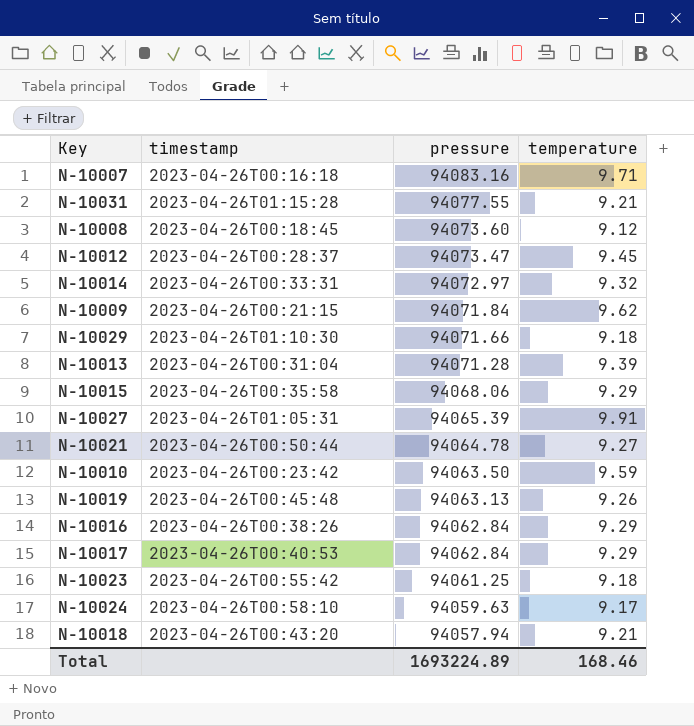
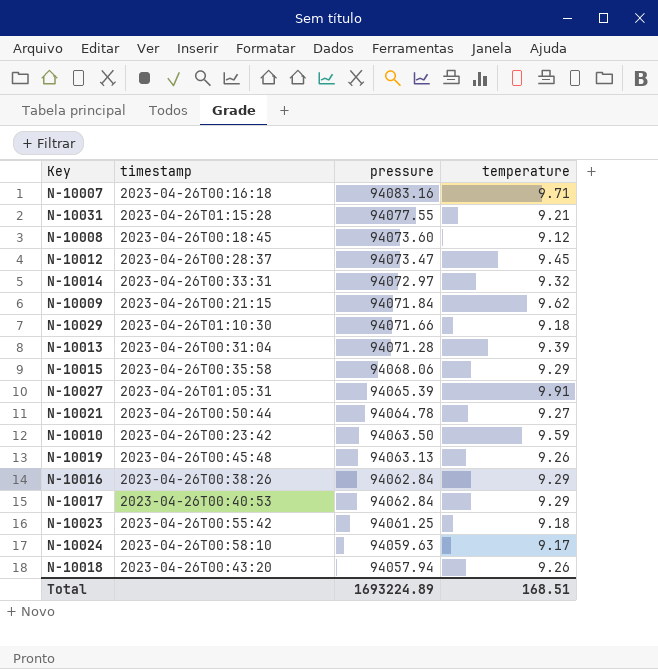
N-10018 | temperature: 9.21 -> 9.26
Total | temperature: 168.46 -> 168.51

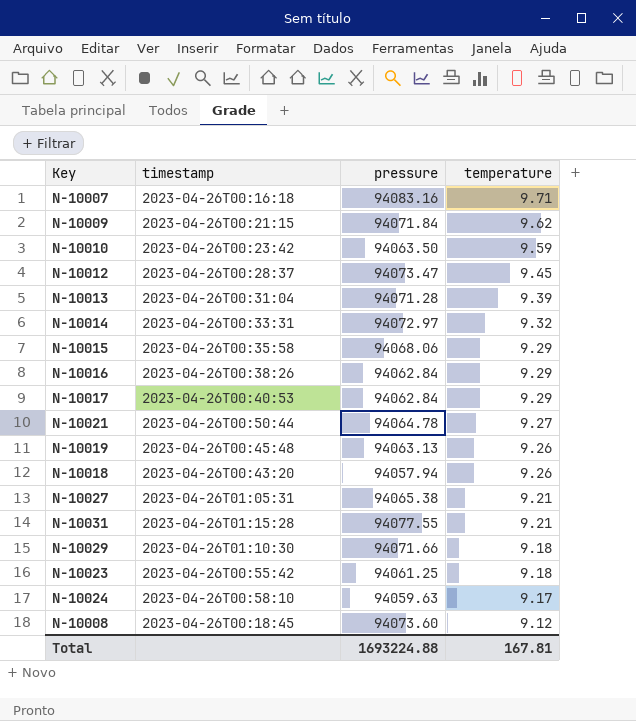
row order: pressure descending -> temperature descending
N-10027 | pressure: 94065.39 -> 94065.38
N-10027 | temperature: 9.91 -> 9.21
Total | pressure: 1693224.89 -> 1693224.88
Total | temperature: 168.51 -> 167.81

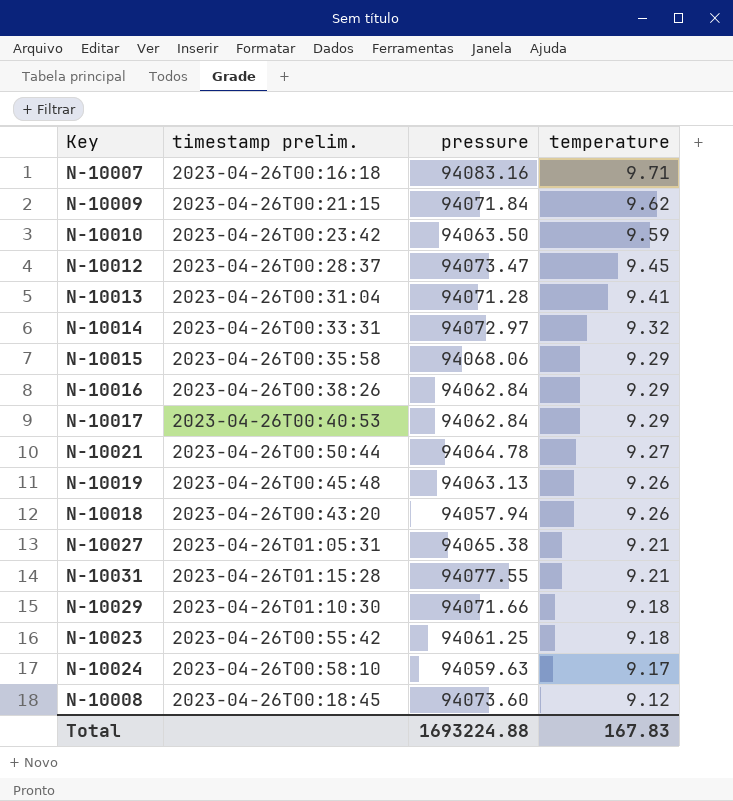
column name: timestamp -> timestamp prelim.
N-10013 | temperature: 9.39 -> 9.41
Total | temperature: 167.81 -> 167.83

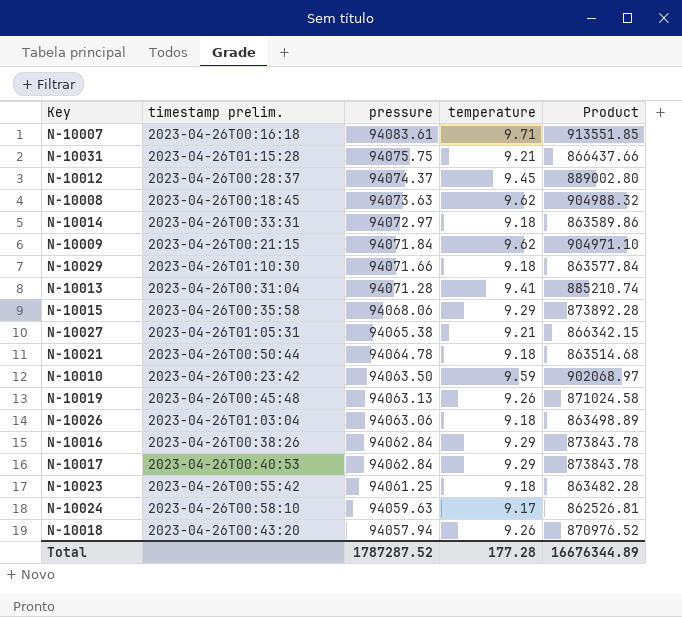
row order: temperature descending -> pressure descending
column Product | formula: none -> [pressure] * [temperature]
N-10007 | pressure: 94083.16 -> 94083.61
N-10031 | pressure: 94077.55 -> 94075.75
N-10012 | pressure: 94073.47 -> 94074.37
N-10008 | pressure: 94073.60 -> 94073.63
N-10008 | temperature: 9.12 -> 9.62
N-10014 | temperature: 9.32 -> 9.18
N-10021 | temperature: 9.27 -> 9.18
row N-10026: none -> 2023-04-26T01:03:04 | 94063.06 | 9.18 | 863498.89
Total | pressure: 1693224.88 -> 1787287.52
Total | temperature: 167.83 -> 177.28

